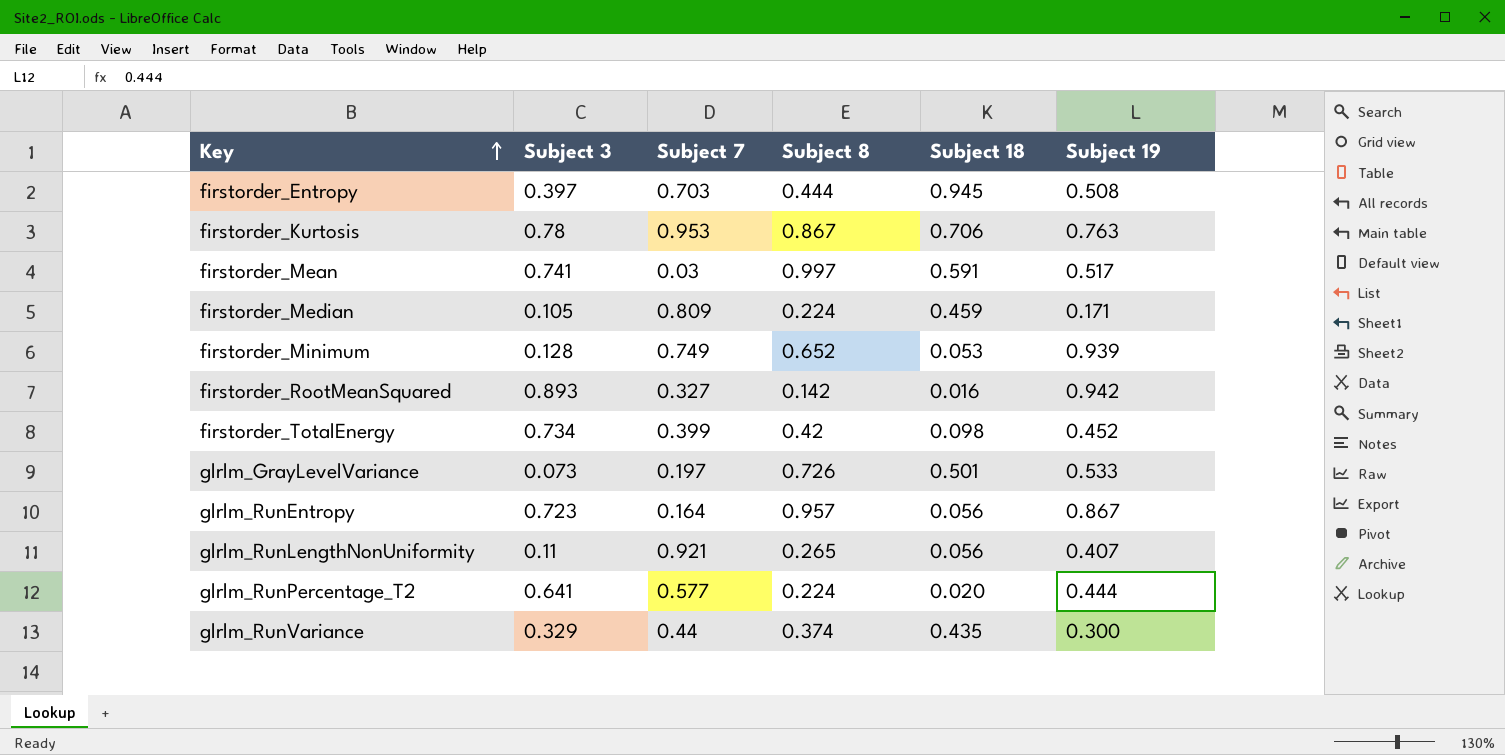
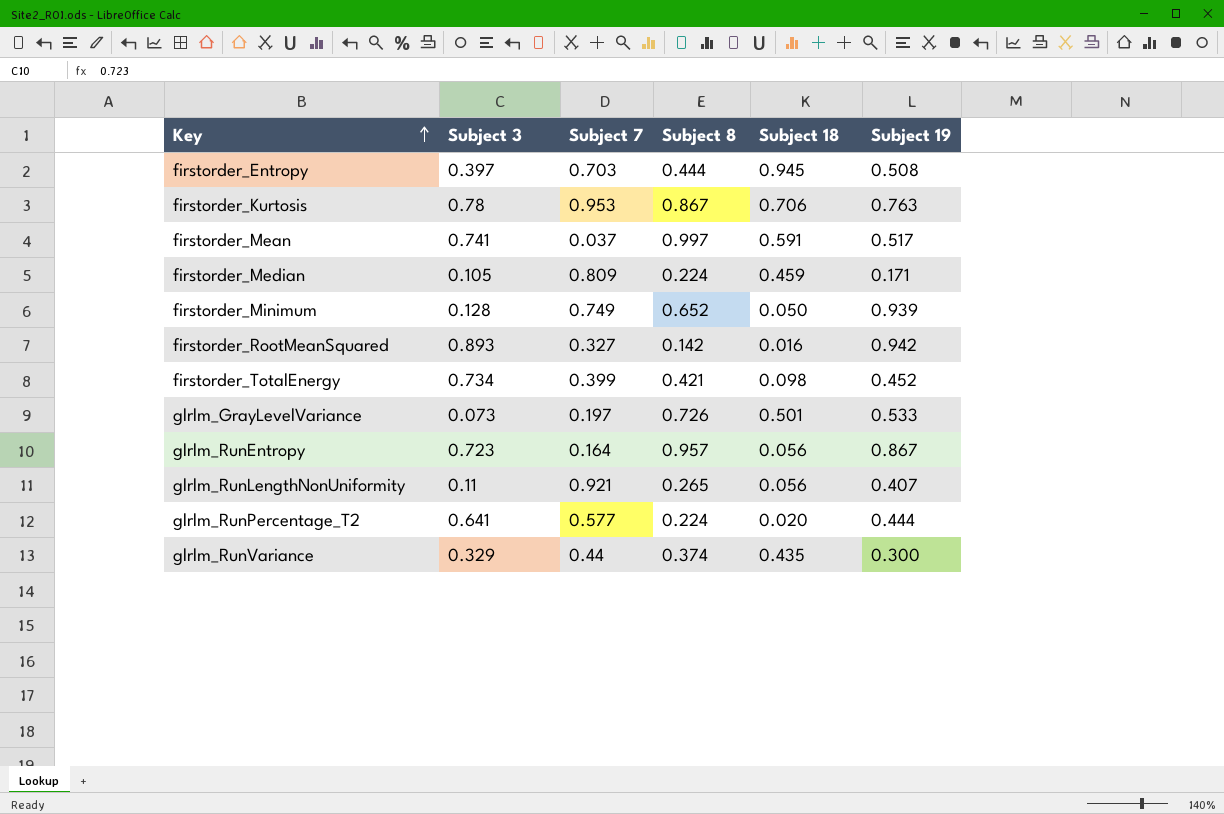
firstorder_Mean | Subject 7: 0.03 -> 0.037
firstorder_Minimum | Subject 18: 0.053 -> 0.050
firstorder_TotalEnergy | Subject 8: 0.42 -> 0.421

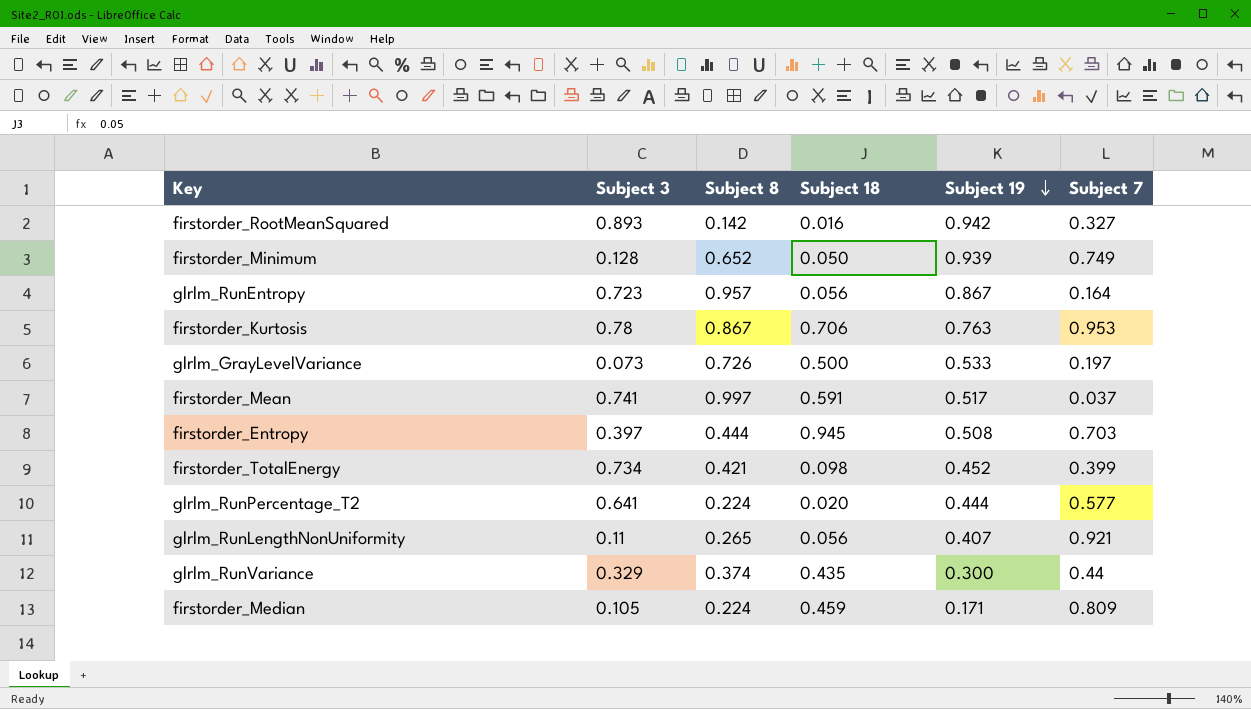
row order: Key ascending -> Subject 19 descending
column Subject 7 | position: 3 -> 6
glrlm_GrayLevelVariance | Subject 18: 0.501 -> 0.500

